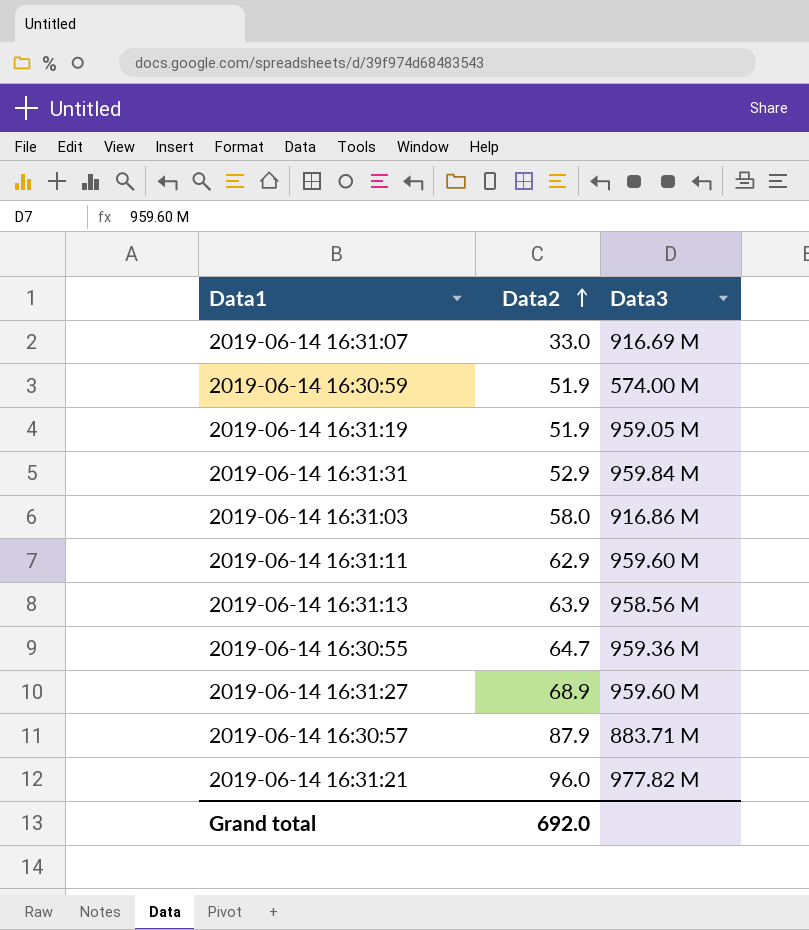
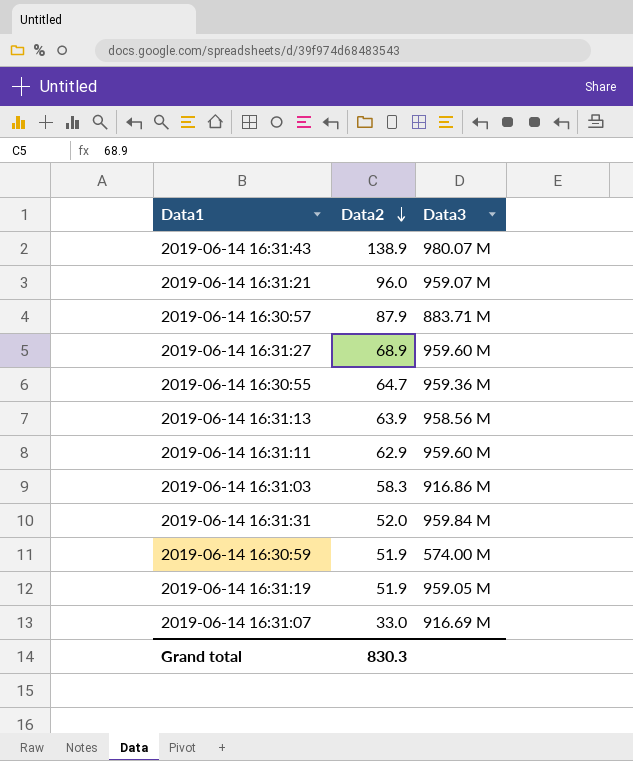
row order: Data2 ascending -> Data2 descending
row 2019-06-14 16:31:43: none -> 138.9 | 980.07 M
2019-06-14 16:31:21 | Data3: 977.82 M -> 959.07 M
2019-06-14 16:31:03 | Data2: 58.0 -> 58.3
2019-06-14 16:31:31 | Data2: 52.9 -> 52.0
Grand total | Data2: 692.0 -> 830.3

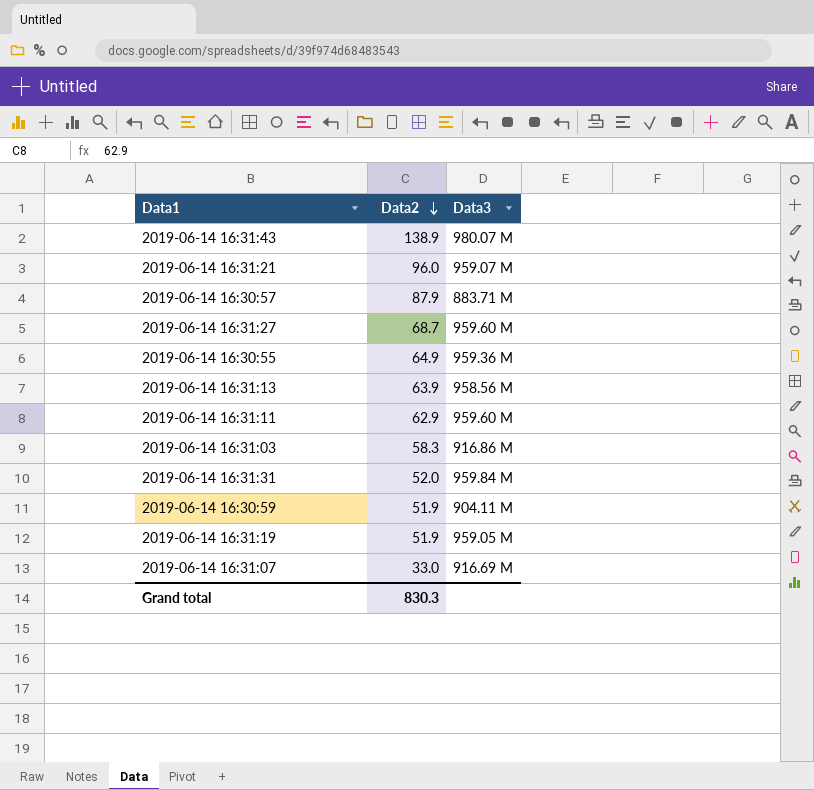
2019-06-14 16:31:27 | Data2: 68.9 -> 68.7
2019-06-14 16:30:55 | Data2: 64.7 -> 64.9
2019-06-14 16:30:59 | Data3: 574.00 M -> 904.11 M

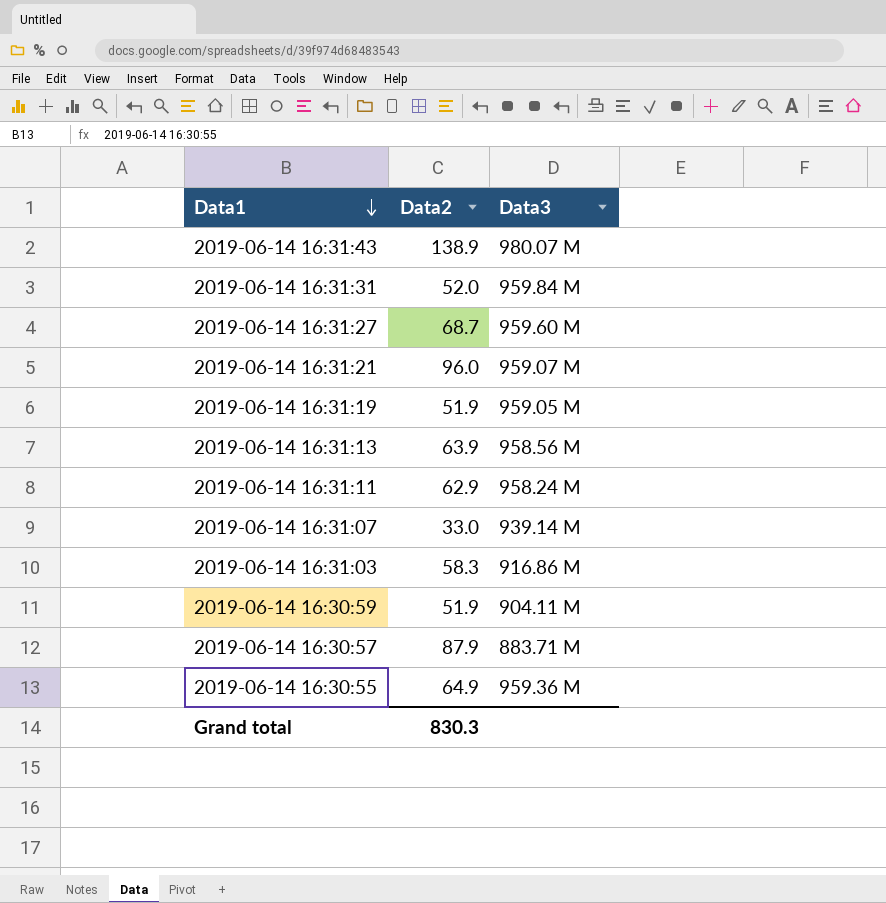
row order: Data2 descending -> Data1 descending
2019-06-14 16:31:11 | Data3: 959.60 M -> 958.24 M
2019-06-14 16:31:07 | Data3: 916.69 M -> 939.14 M

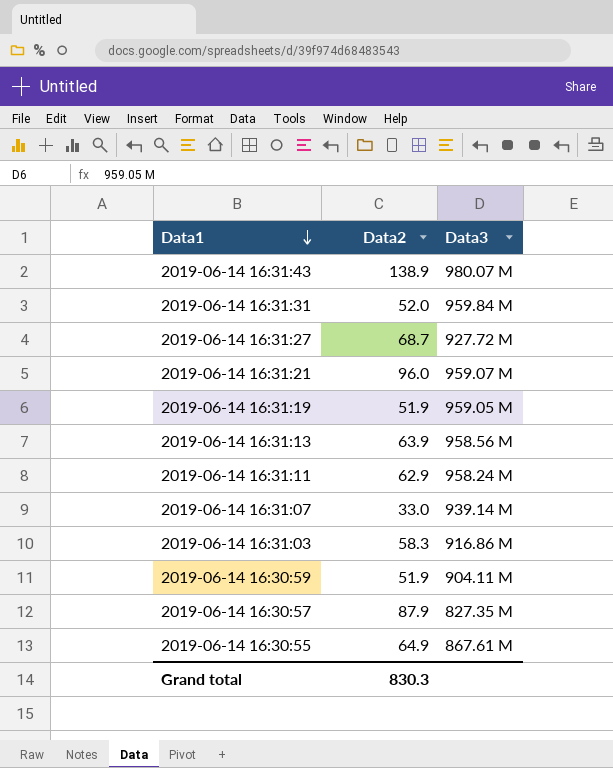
2019-06-14 16:31:27 | Data3: 959.60 M -> 927.72 M
2019-06-14 16:30:57 | Data3: 883.71 M -> 827.35 M
2019-06-14 16:30:55 | Data3: 959.36 M -> 867.61 M

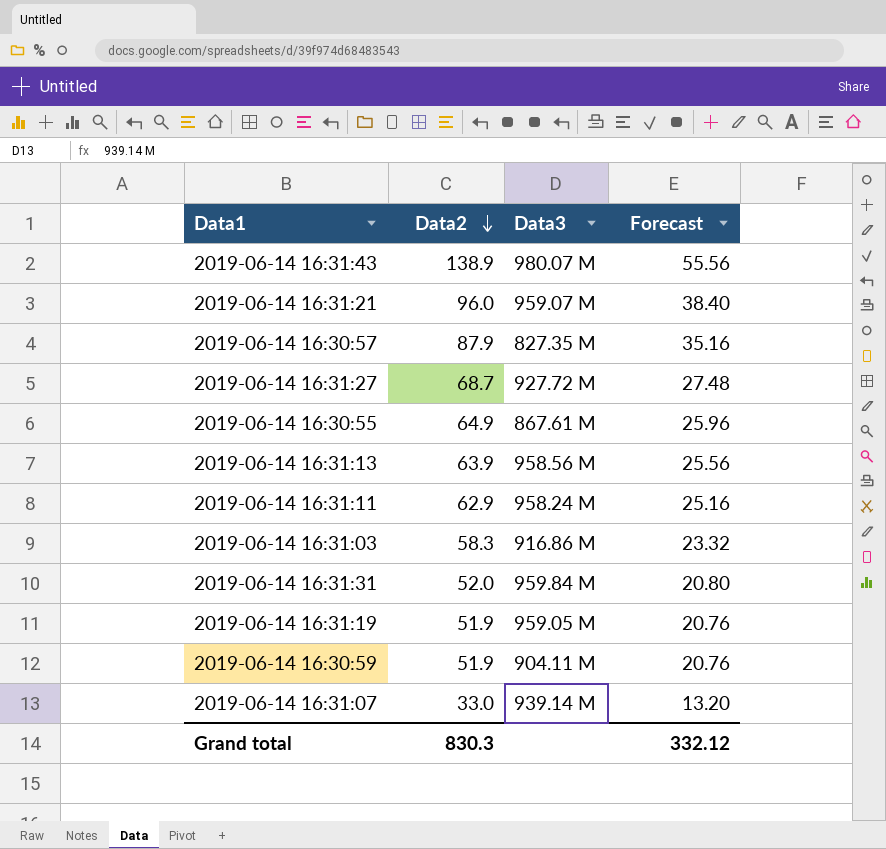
row order: Data1 descending -> Data2 descending
column Forecast | formula: none -> [Data2] * 0.4

